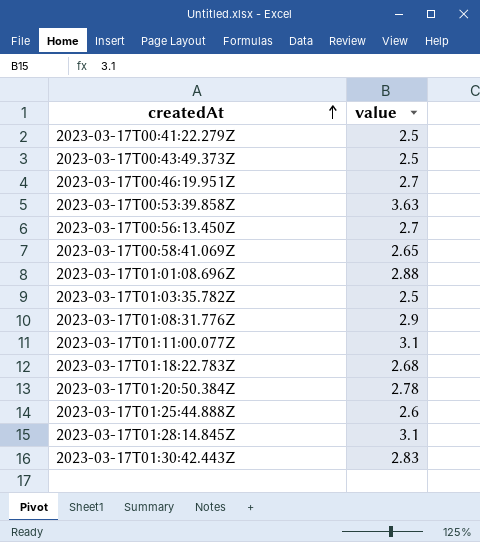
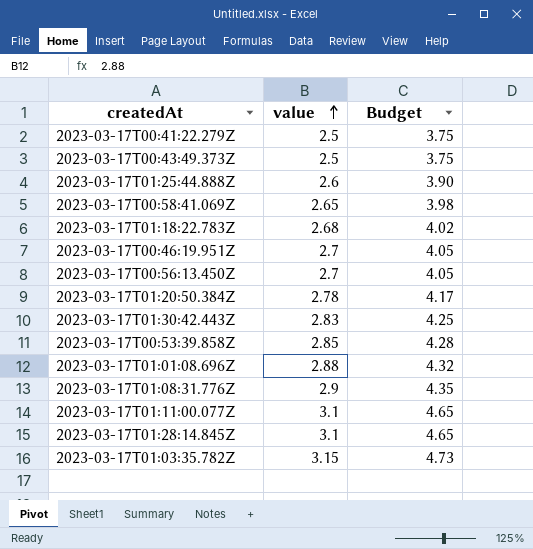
row order: createdAt ascending -> value ascending
column Budget | formula: none -> [value] * 1.5
2023-03-17T00:53:39.858Z | value: 3.63 -> 2.85
2023-03-17T01:03:35.782Z | value: 2.5 -> 3.15

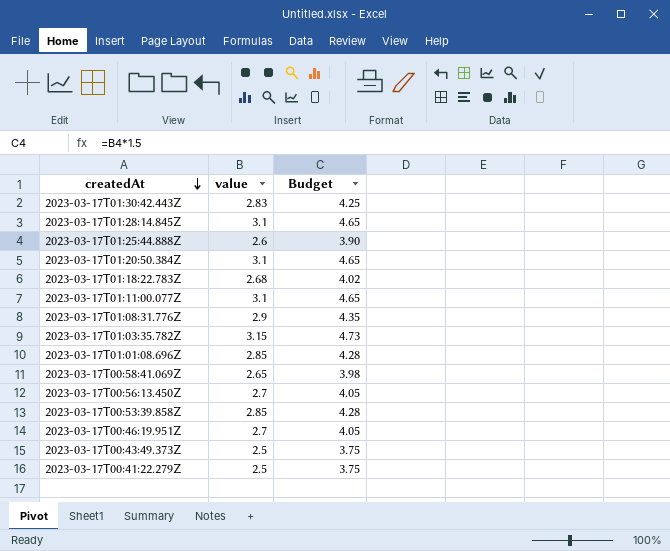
row order: value ascending -> createdAt descending
2023-03-17T01:20:50.384Z | value: 2.78 -> 3.1
2023-03-17T01:20:50.384Z | Budget: 4.17 -> 4.65
2023-03-17T01:01:08.696Z | value: 2.88 -> 2.85
2023-03-17T01:01:08.696Z | Budget: 4.32 -> 4.28

